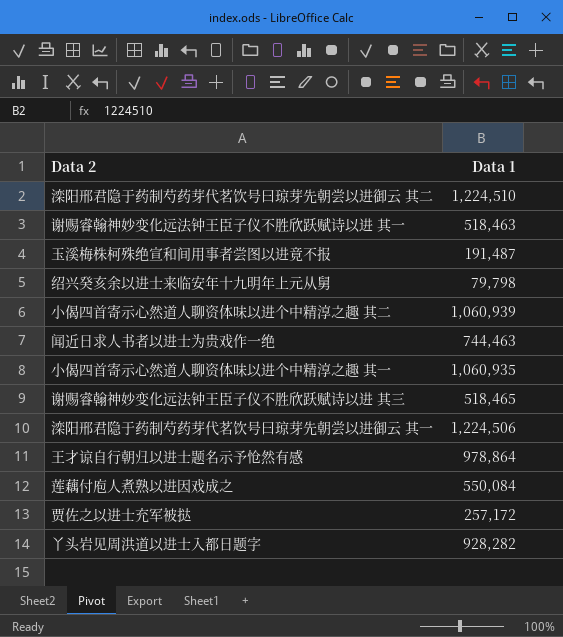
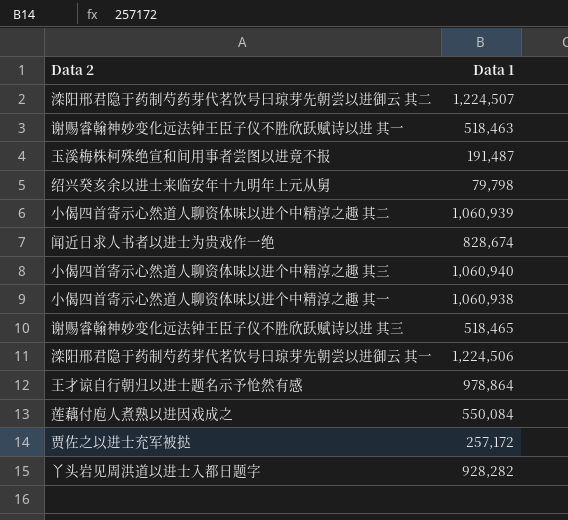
滦阳邢君隐于药制芍药芽代茗饮号曰琼芽先朝尝以进御云 其二 | Data 1: 1,224,510 -> 1,224,507
闻近日求人书者以进士为贵戏作一绝 | Data 1: 744,463 -> 828,674
row 小偈四首寄示心然道人聊资体味以进个中精淳之趣 其三: none -> 1,060,940
小偈四首寄示心然道人聊资体味以进个中精淳之趣 其一 | Data 1: 1,060,935 -> 1,060,938

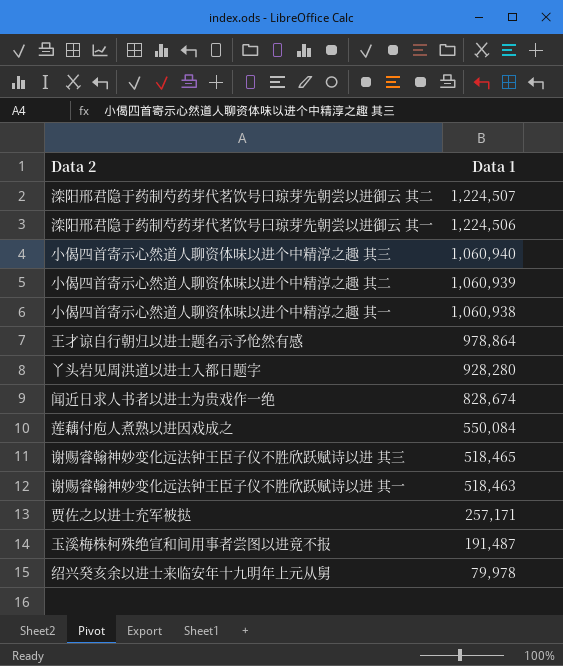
row order: none -> Data 1 descending
丫头岩见周洪道以进士入都日题字 | Data 1: 928,282 -> 928,280
贾佐之以进士充军被挞 | Data 1: 257,172 -> 257,171
绍兴癸亥余以进士来临安年十九明年上元从舅 | Data 1: 79,798 -> 79,978

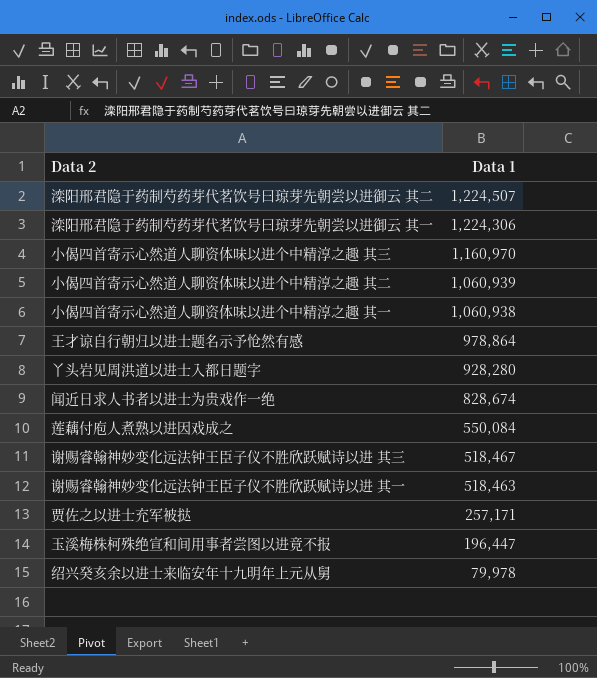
滦阳邢君隐于药制芍药芽代茗饮号曰琼芽先朝尝以进御云 其一 | Data 1: 1,224,506 -> 1,224,306
小偈四首寄示心然道人聊资体味以进个中精淳之趣 其三 | Data 1: 1,060,940 -> 1,160,970
谢赐睿翰神妙变化远法钟王臣子仪不胜欣跃赋诗以进 其三 | Data 1: 518,465 -> 518,467
玉溪梅株柯殊绝宣和间用事者尝图以进竟不报 | Data 1: 191,487 -> 196,447

